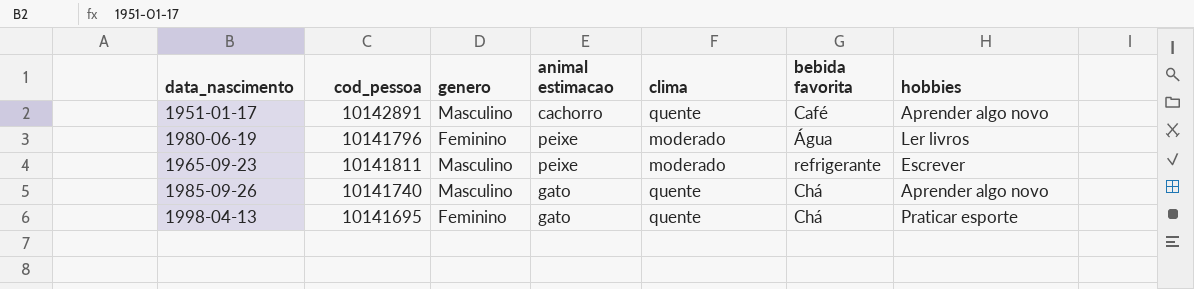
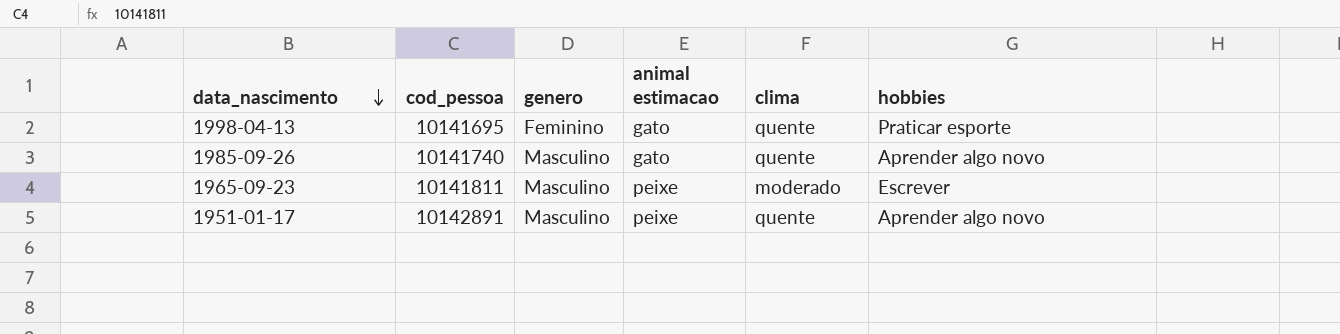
row order: none -> data_nascimento descending
column bebida favorita | position: 6 -> none
row 1980-06-19: 10141796 | Feminino | peixe | moderado | Água | Ler livros -> none
1951-01-17 | animal estimacao: cachorro -> peixe

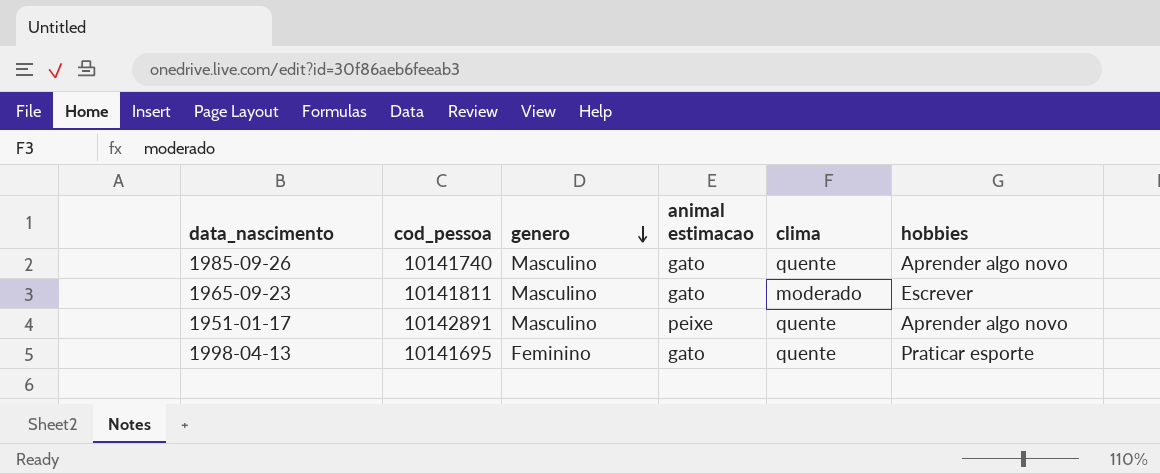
row order: data_nascimento descending -> genero descending
1965-09-23 | animal estimacao: peixe -> gato

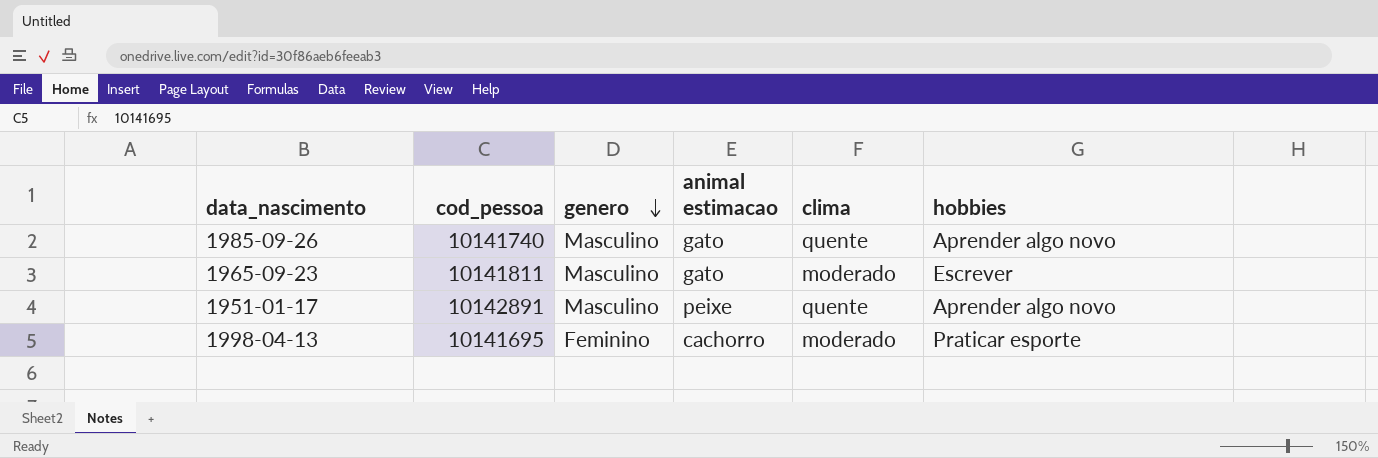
1998-04-13 | animal estimacao: gato -> cachorro
1998-04-13 | clima: quente -> moderado

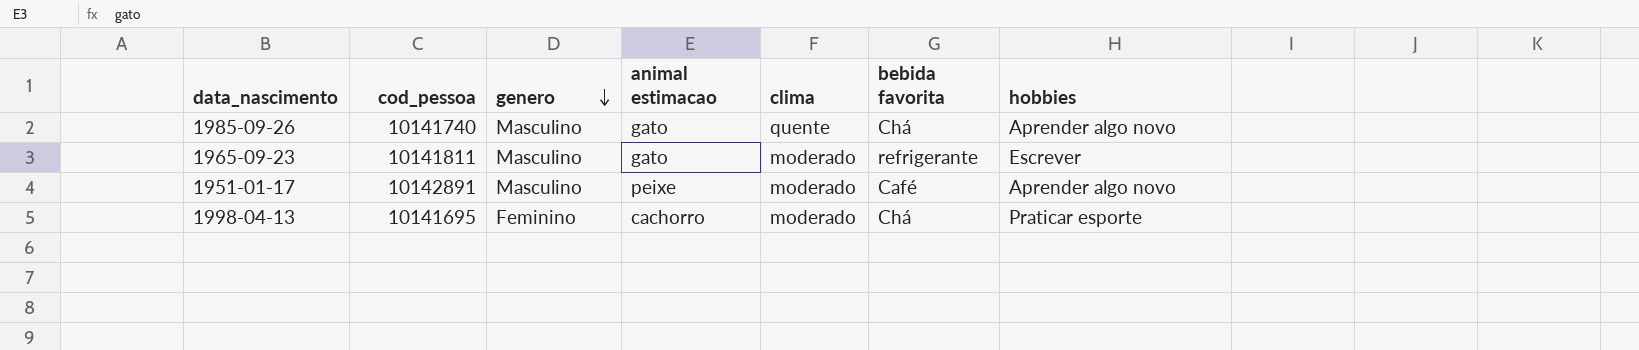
column bebida favorita | position: none -> 6
1951-01-17 | clima: quente -> moderado

